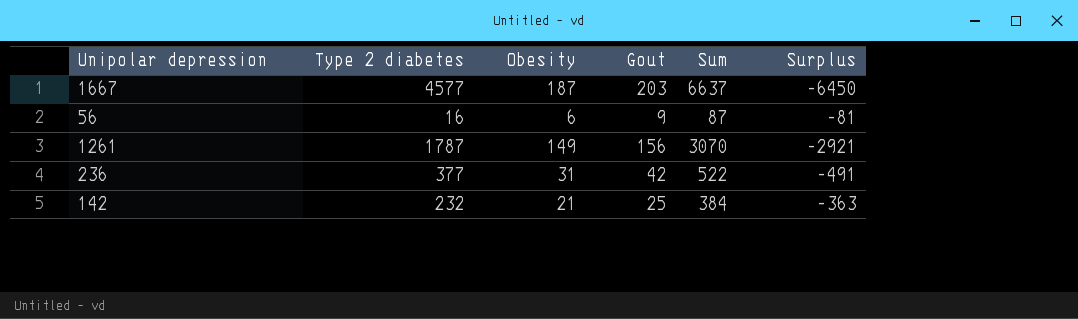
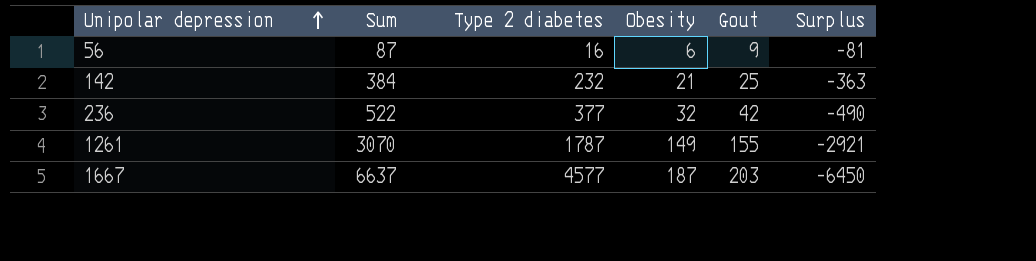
row order: none -> Unipolar depression ascending
column Sum | position: 5 -> 2
236 | Obesity: 31 -> 32
236 | Surplus: -491 -> -490
1261 | Gout: 156 -> 155

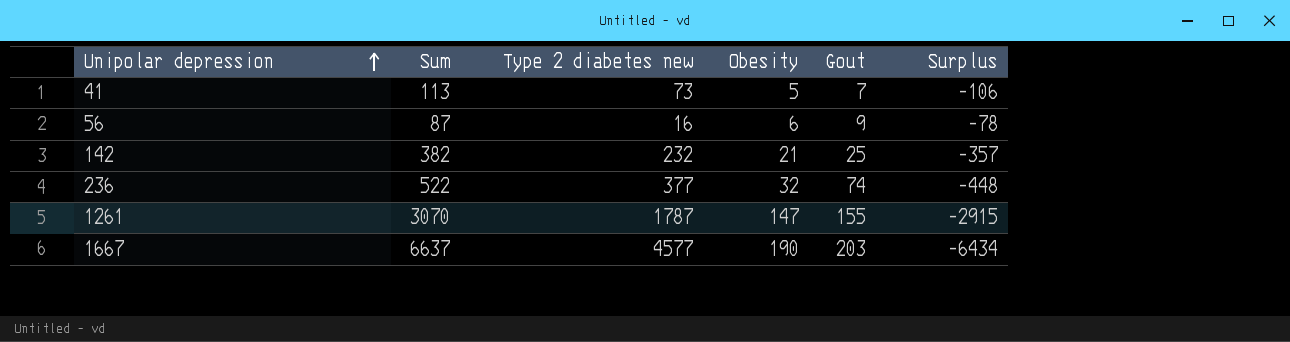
column name: Type 2 diabetes -> Type 2 diabetes new
column Surplus | formula: [Obesity] - [Sum] -> [Gout] - [Sum]
row 41: none -> 113 | 73 | 5 | 7 | -106
142 | Sum: 384 -> 382
236 | Gout: 42 -> 74
1261 | Obesity: 149 -> 147
1667 | Obesity: 187 -> 190

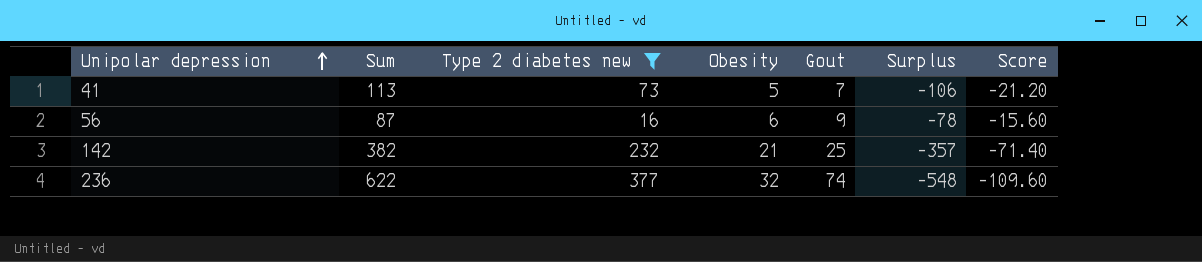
filter: none -> Type 2 diabetes new <= 377
column Score | formula: none -> [Surplus] * 0.2
236 | Sum: 522 -> 622
236 | Surplus: -448 -> -548

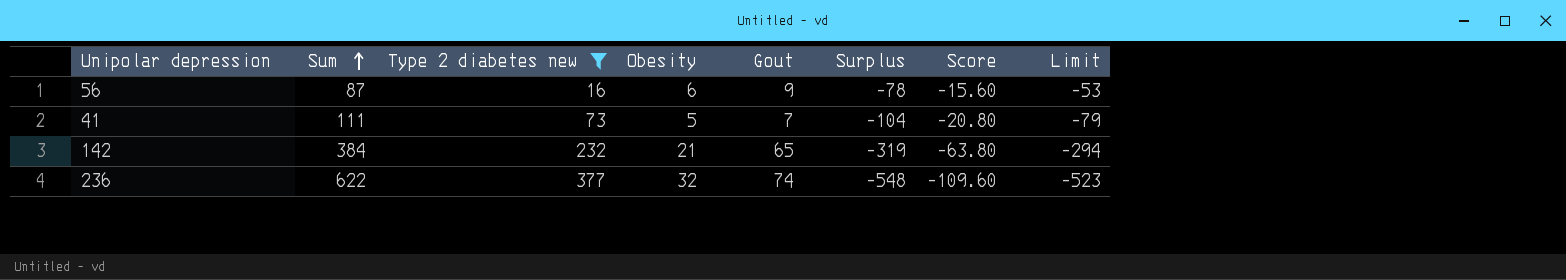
row order: Unipolar depression ascending -> Sum ascending
column Limit | formula: none -> [Surplus] + 25
41 | Sum: 113 -> 111
41 | Surplus: -106 -> -104
41 | Score: -21.20 -> -20.80
142 | Sum: 382 -> 384
142 | Gout: 25 -> 65
142 | Surplus: -357 -> -319
142 | Score: -71.40 -> -63.80

